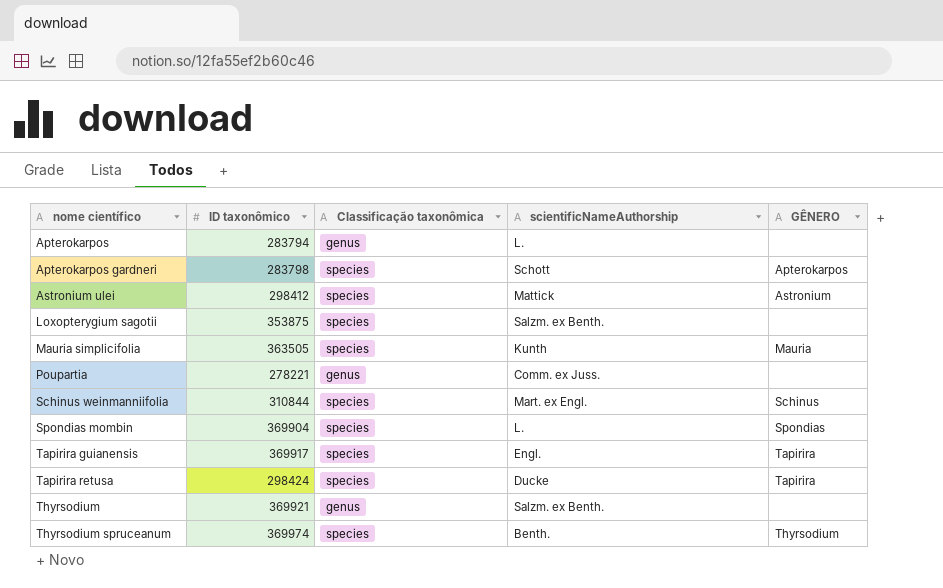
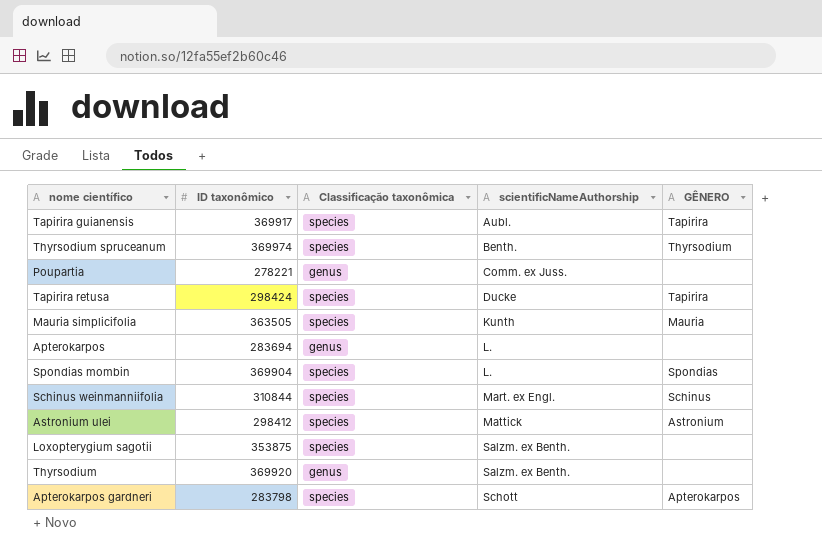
row order: nome científico ascending -> scientificNameAuthorship ascending
Tapirira guianensis | scientificNameAuthorship: Engl. -> Aubl.
Apterokarpos | ID taxonômico: 283794 -> 283694
Thyrsodium | ID taxonômico: 369921 -> 369920

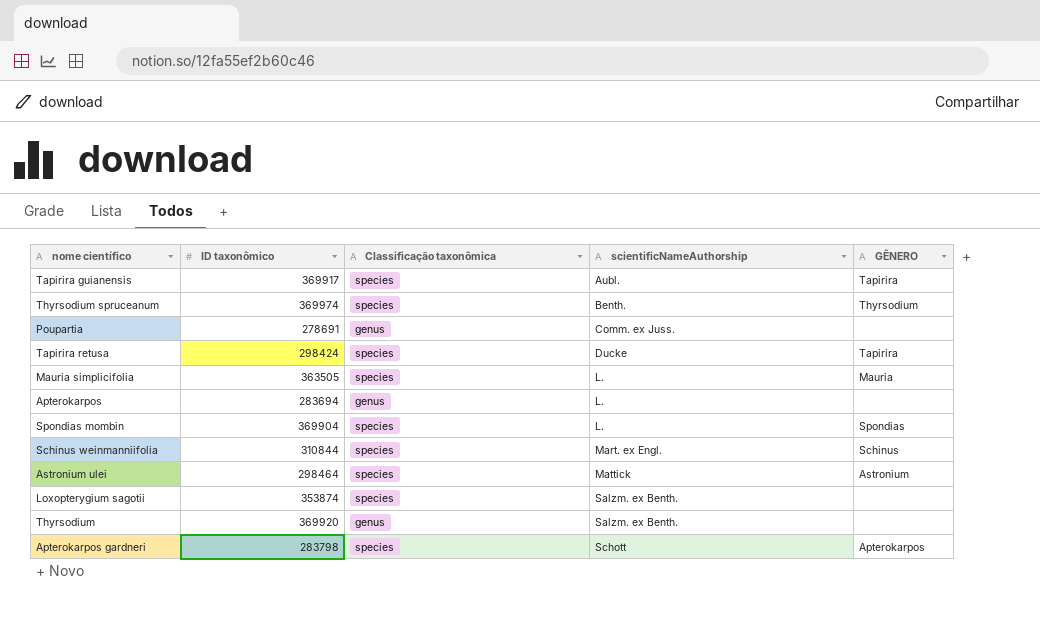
Poupartia | ID taxonômico: 278221 -> 278691
Mauria simplicifolia | scientificNameAuthorship: Kunth -> L.
Astronium ulei | ID taxonômico: 298412 -> 298464
Loxopterygium sagotii | ID taxonômico: 353875 -> 353874

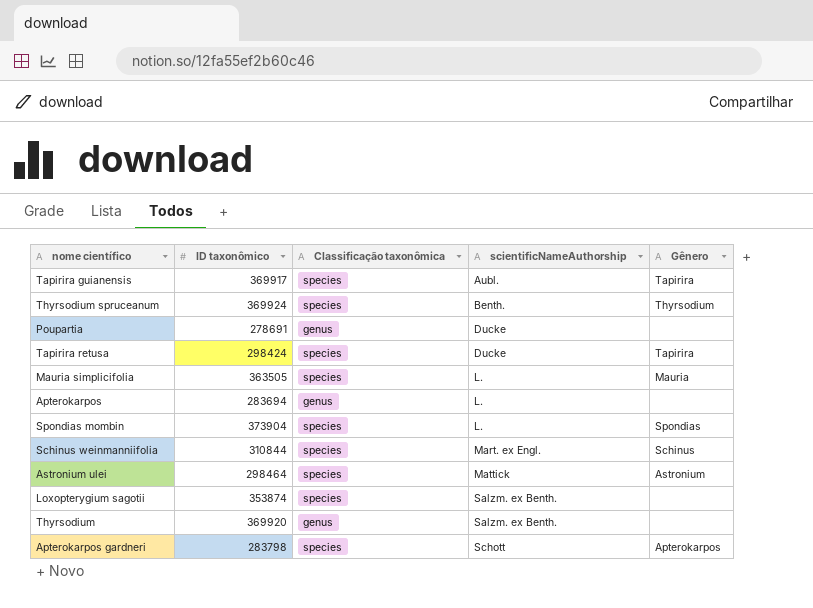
column name: GÊNERO -> Gênero
Thyrsodium spruceanum | ID taxonômico: 369974 -> 369924
Poupartia | scientificNameAuthorship: Comm. ex Juss. -> Ducke
Spondias mombin | ID taxonômico: 369904 -> 373904

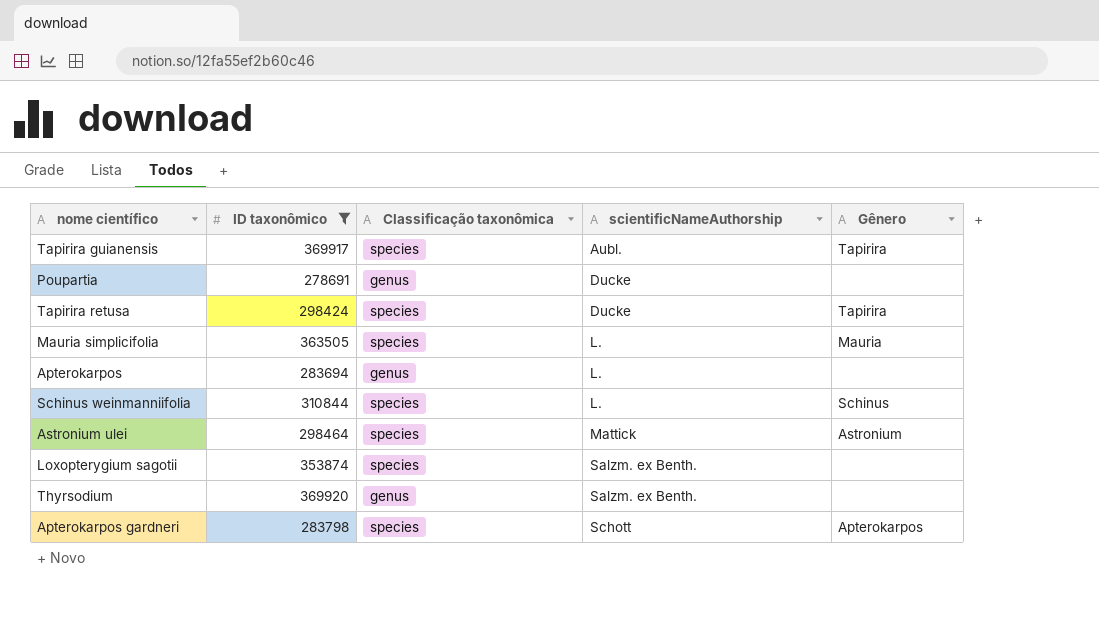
filter: none -> ID taxonômico <= 369920
Schinus weinmanniifolia | scientificNameAuthorship: Mart. ex Engl. -> L.

